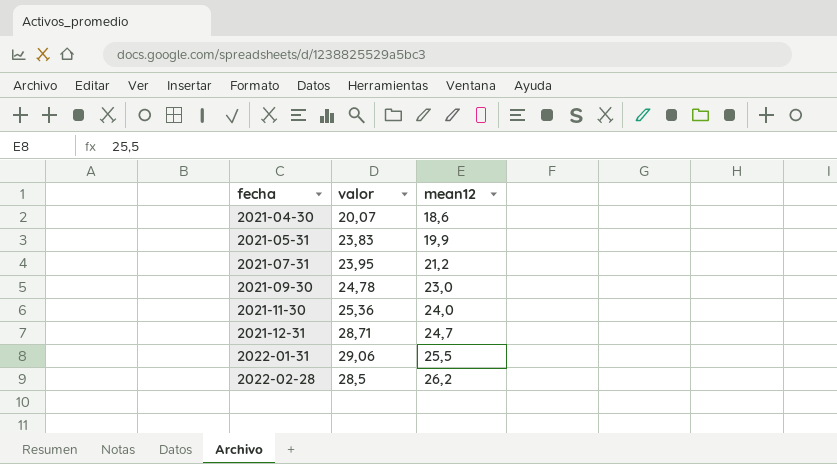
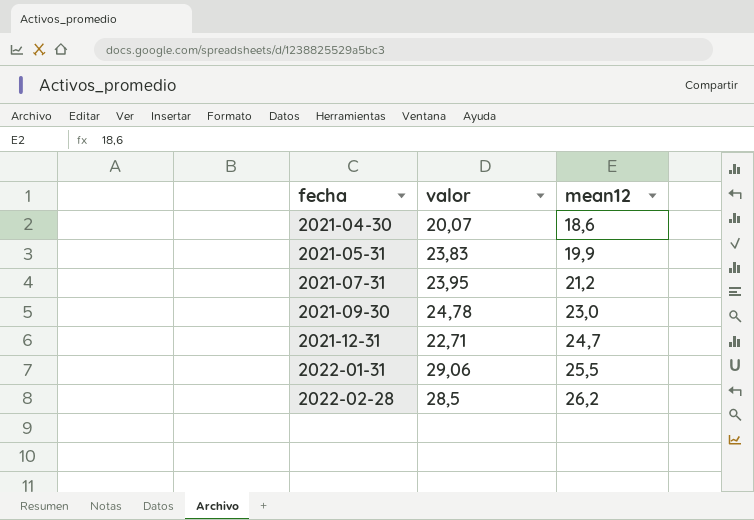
row 2021-11-30: 25,36 | 24,0 -> none
2021-12-31 | valor: 28,71 -> 22,71

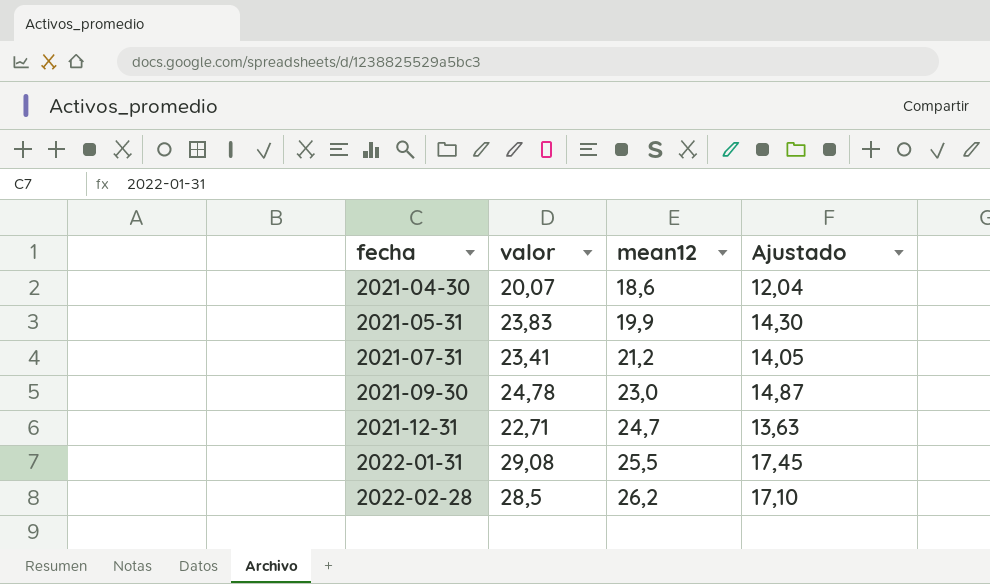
column Ajustado | formula: none -> [valor] * 0,6
2021-07-31 | valor: 23,95 -> 23,41
2022-01-31 | valor: 29,06 -> 29,08

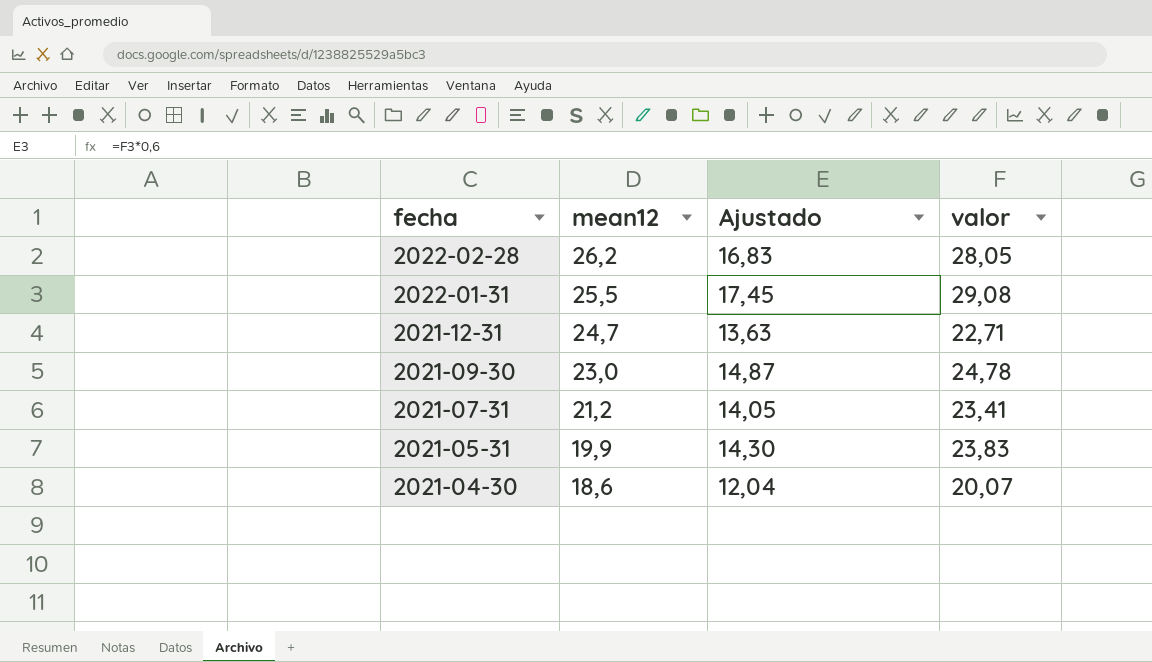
row order: fecha ascending -> fecha descending
column valor | position: 2 -> 4
2022-02-28 | Ajustado: 17,10 -> 16,83
2022-02-28 | valor: 28,5 -> 28,05

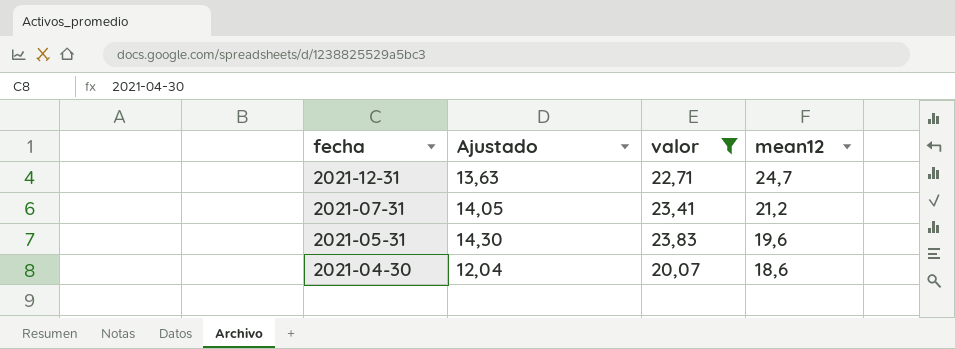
filter: none -> valor <= 23,83
column mean12 | position: 2 -> 4
2021-05-31 | mean12: 19,9 -> 19,6

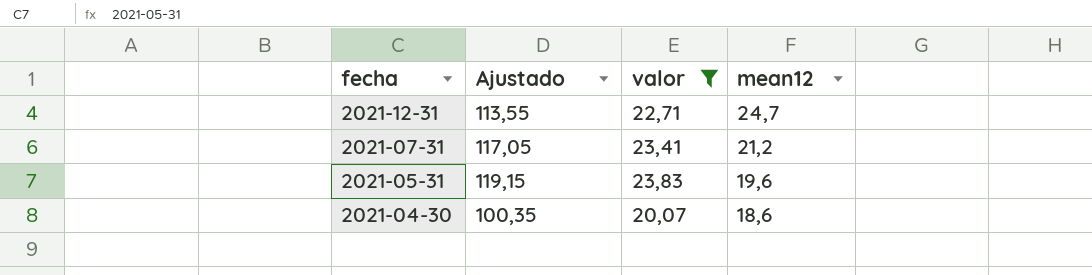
column Ajustado | formula: [valor] * 0,6 -> [valor] * 5

